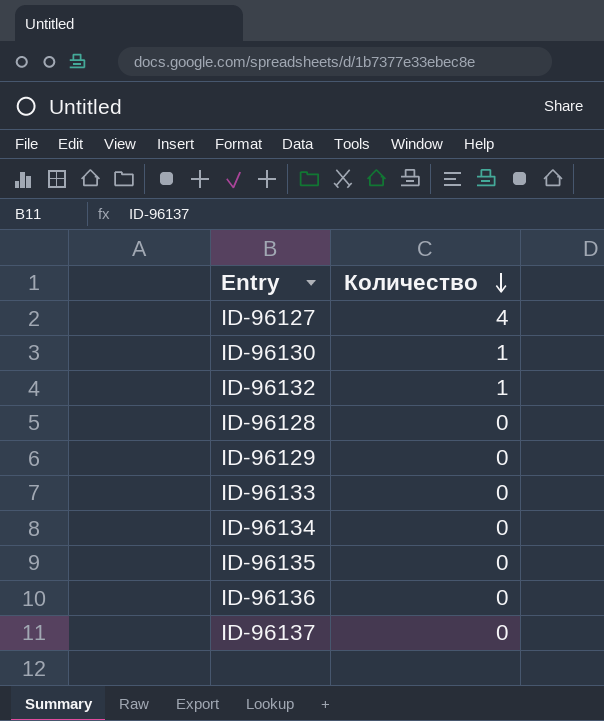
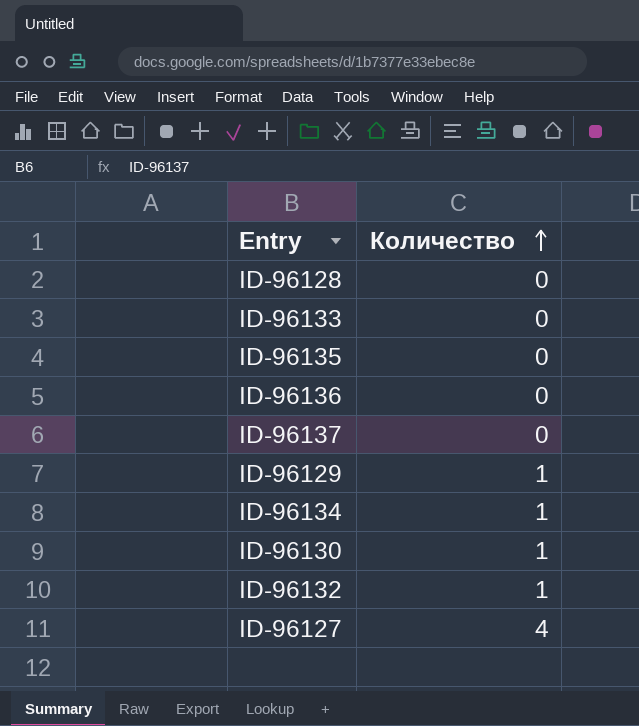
row order: Количество descending -> Количество ascending
ID-96129 | Количество: 0 -> 1
ID-96134 | Количество: 0 -> 1

